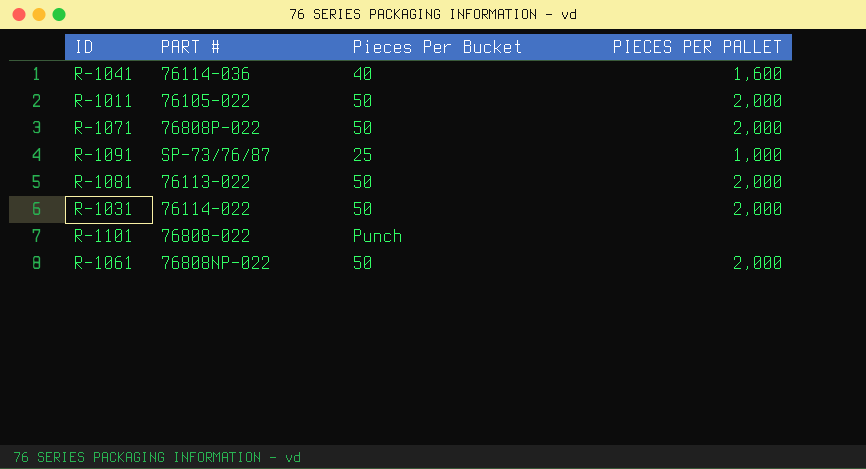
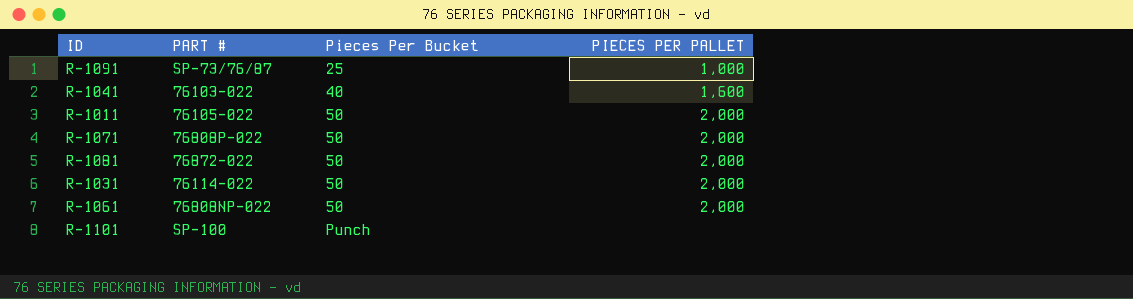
row order: none -> Pieces Per Bucket ascending
R-1041 | PART #: 76114-036 -> 76103-022
R-1081 | PART #: 76113-022 -> 76872-022
R-1101 | PART #: 76808-022 -> SP-100

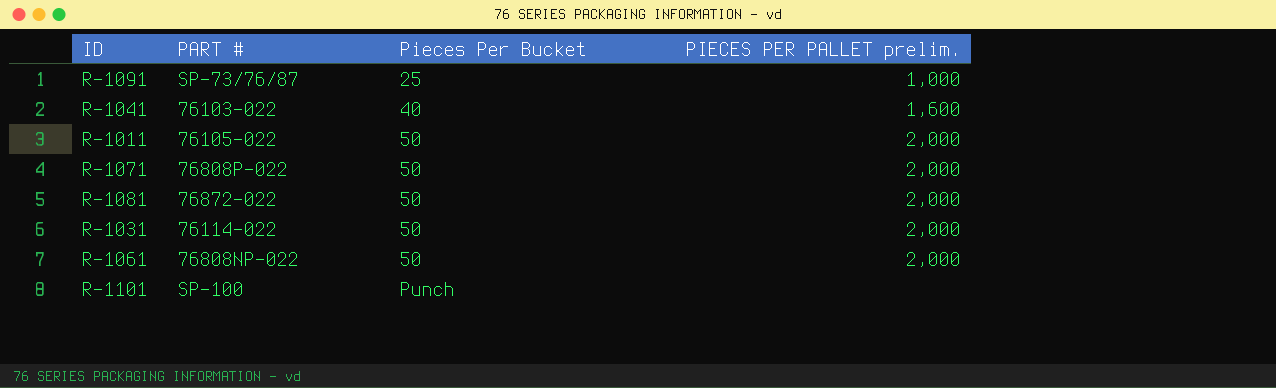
column name: PIECES PER PALLET -> PIECES PER PALLET prelim.

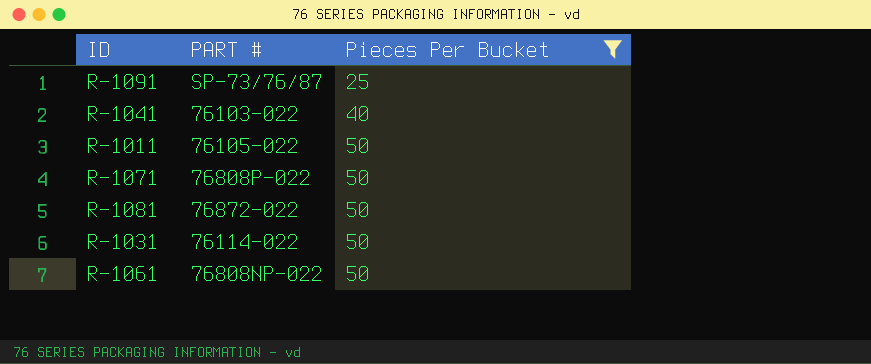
filter: none -> Pieces Per Bucket != Punch
column PIECES PER PALLET prelim. | position: 4 -> none

